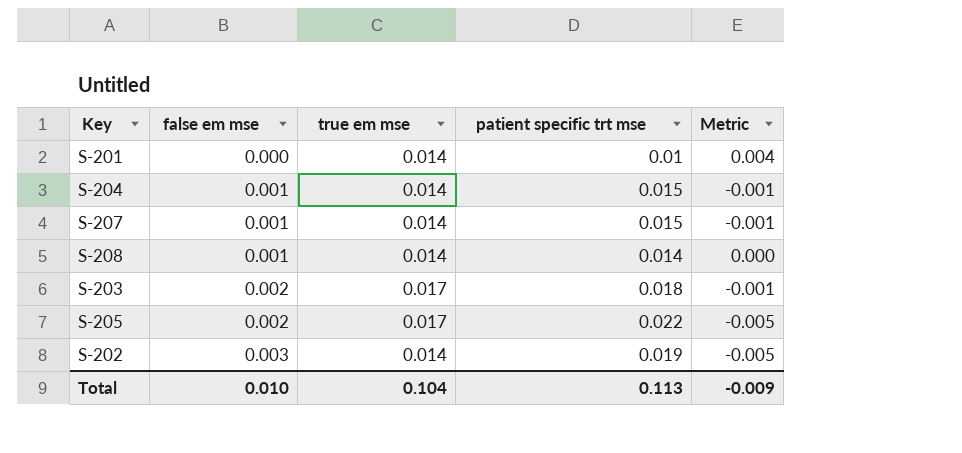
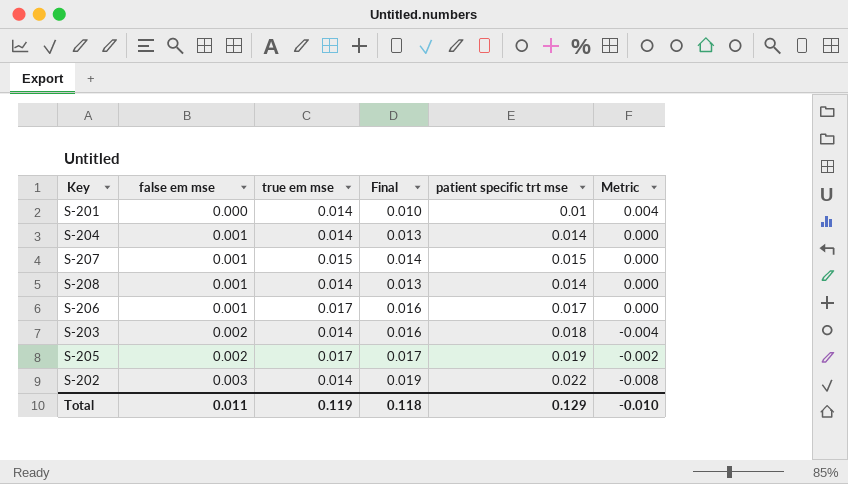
column Final | formula: none -> [patient specific trt mse] - [false em mse]
S-204 | patient specific trt mse: 0.015 -> 0.014
S-204 | Metric: -0.001 -> 0.000
S-207 | true em mse: 0.014 -> 0.015
S-207 | Metric: -0.001 -> 0.000
row S-206: none -> 0.001 | 0.017 | 0.016 | 0.017 | 0.000
S-203 | true em mse: 0.017 -> 0.014
S-203 | Metric: -0.001 -> -0.004
S-205 | patient specific trt mse: 0.022 -> 0.019
S-205 | Metric: -0.005 -> -0.002
S-202 | patient specific trt mse: 0.019 -> 0.022
S-202 | Metric: -0.005 -> -0.008
Total | false em mse: 0.010 -> 0.011
Total | true em mse: 0.104 -> 0.119
Total | patient specific trt mse: 0.113 -> 0.129
Total | Metric: -0.009 -> -0.010

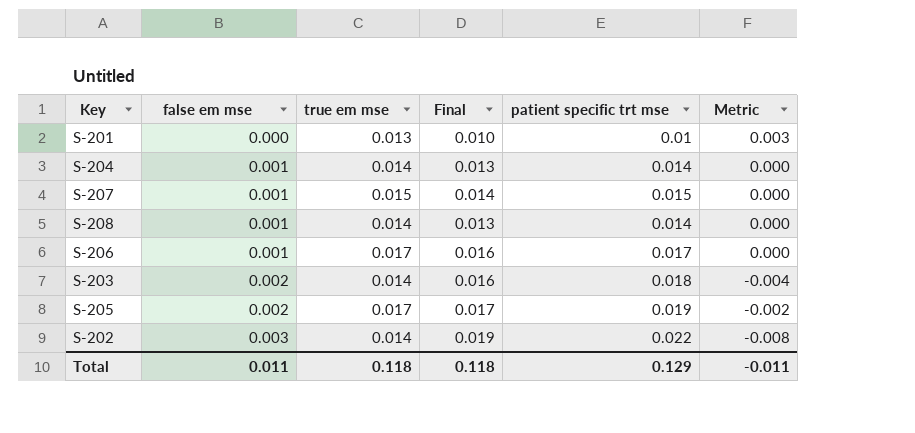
S-201 | true em mse: 0.014 -> 0.013
S-201 | Metric: 0.004 -> 0.003
Total | true em mse: 0.119 -> 0.118
Total | Metric: -0.010 -> -0.011

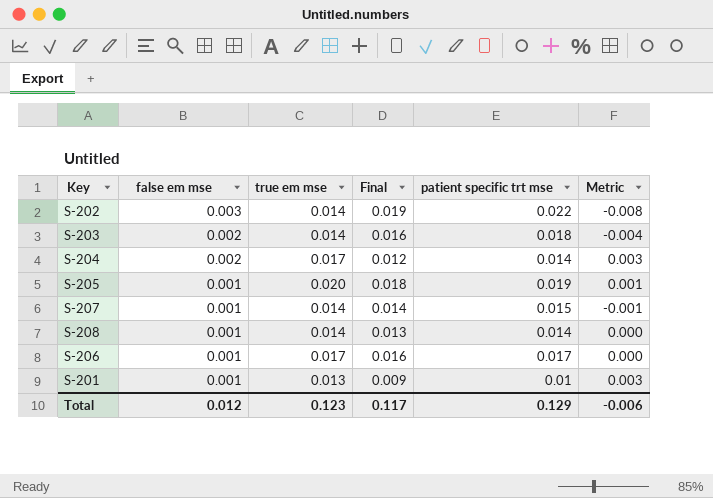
row order: false em mse ascending -> false em mse descending
S-204 | false em mse: 0.001 -> 0.002
S-204 | true em mse: 0.014 -> 0.017
S-204 | Final: 0.013 -> 0.012
S-204 | Metric: 0.000 -> 0.003
S-205 | false em mse: 0.002 -> 0.001
S-205 | true em mse: 0.017 -> 0.020
S-205 | Final: 0.017 -> 0.018
S-205 | Metric: -0.002 -> 0.001
S-207 | true em mse: 0.015 -> 0.014
S-207 | Metric: 0.000 -> -0.001
S-201 | false em mse: 0.000 -> 0.001
S-201 | Final: 0.010 -> 0.009
Total | false em mse: 0.011 -> 0.012
Total | true em mse: 0.118 -> 0.123
Total | Final: 0.118 -> 0.117
Total | Metric: -0.011 -> -0.006

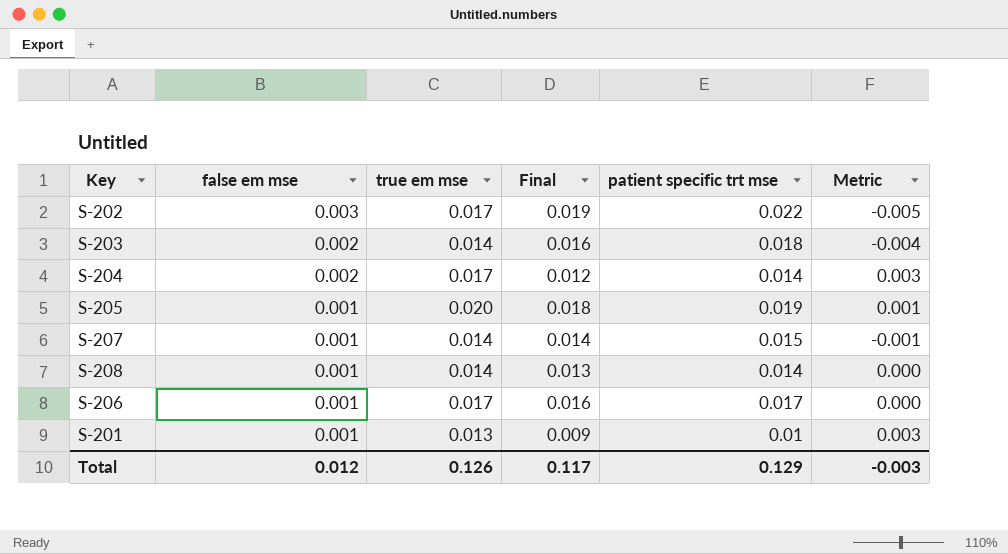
S-202 | true em mse: 0.014 -> 0.017
S-202 | Metric: -0.008 -> -0.005
Total | true em mse: 0.123 -> 0.126
Total | Metric: -0.006 -> -0.003

